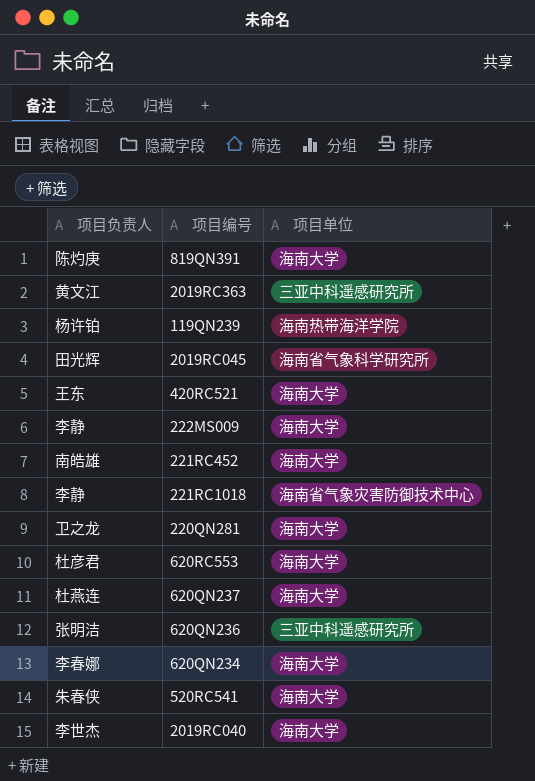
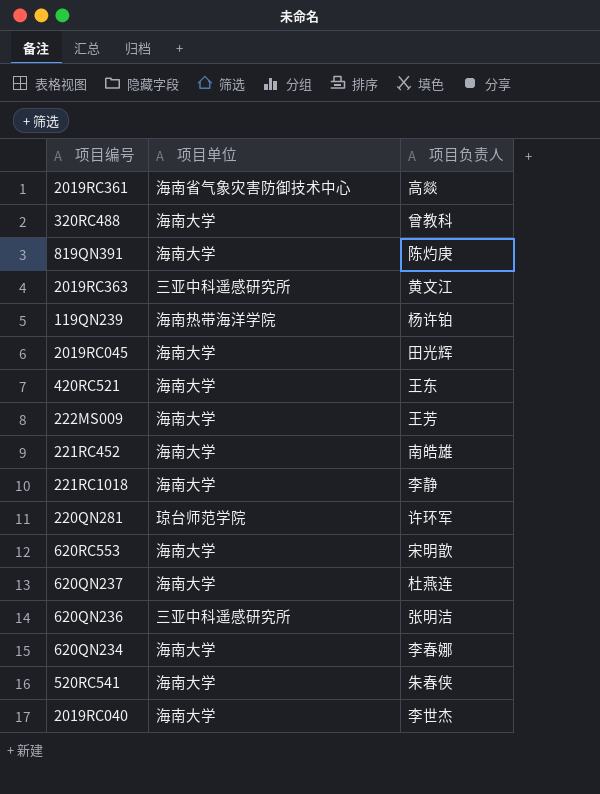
column 项目负责人 | position: 1 -> 3
row 2019RC361: none -> 海南省气象灾害防御技术中心 | 高燚
row 320RC488: none -> 海南大学 | 曾教科
2019RC045 | 项目单位: 海南省气象科学研究所 -> 海南大学
222MS009 | 项目负责人: 李静 -> 王芳
221RC1018 | 项目单位: 海南省气象灾害防御技术中心 -> 海南大学
220QN281 | 项目单位: 海南大学 -> 琼台师范学院
220QN281 | 项目负责人: 卫之龙 -> 许环军
620RC553 | 项目负责人: 杜彦君 -> 宋明歆

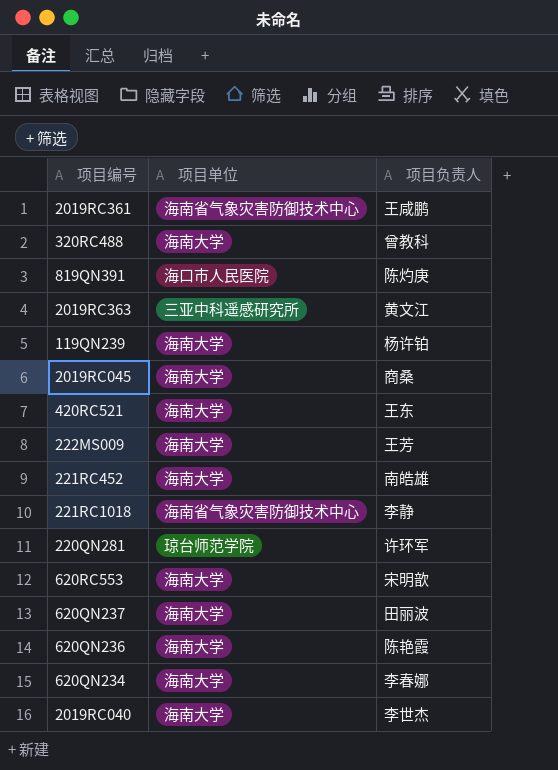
row 520RC541: 海南大学 | 朱春侠 -> none
2019RC361 | 项目负责人: 高燚 -> 王咸鹏
819QN391 | 项目单位: 海南大学 -> 海口市人民医院
119QN239 | 项目单位: 海南热带海洋学院 -> 海南大学
2019RC045 | 项目负责人: 田光辉 -> 商桑
221RC1018 | 项目单位: 海南大学 -> 海南省气象灾害防御技术中心
620QN237 | 项目负责人: 杜燕连 -> 田丽波
620QN236 | 项目单位: 三亚中科遥感研究所 -> 海南大学
620QN236 | 项目负责人: 张明洁 -> 陈艳霞

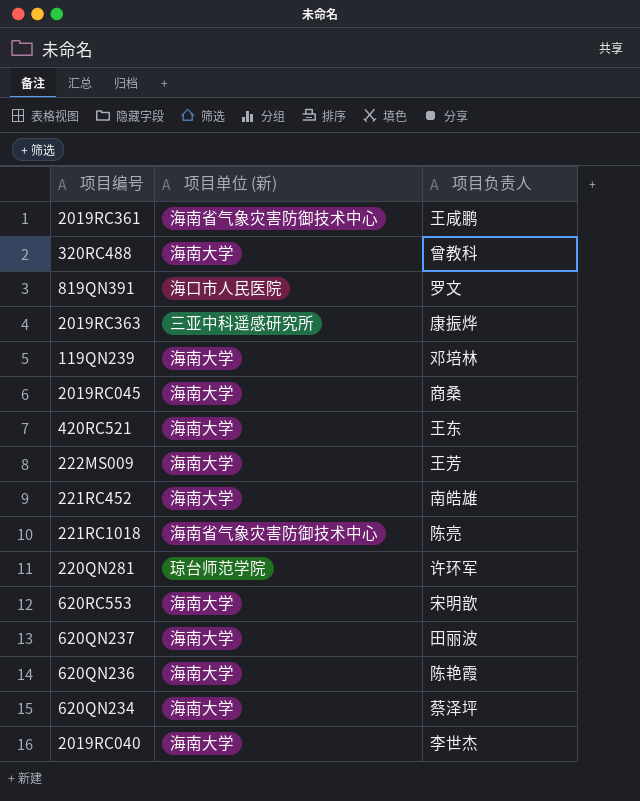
column name: 项目单位 -> 项目单位 (新)
819QN391 | 项目负责人: 陈灼庚 -> 罗文
2019RC363 | 项目负责人: 黄文江 -> 康振烨
119QN239 | 项目负责人: 杨许铂 -> 邓培林
221RC1018 | 项目负责人: 李静 -> 陈亮
620QN234 | 项目负责人: 李春娜 -> 蔡泽坪

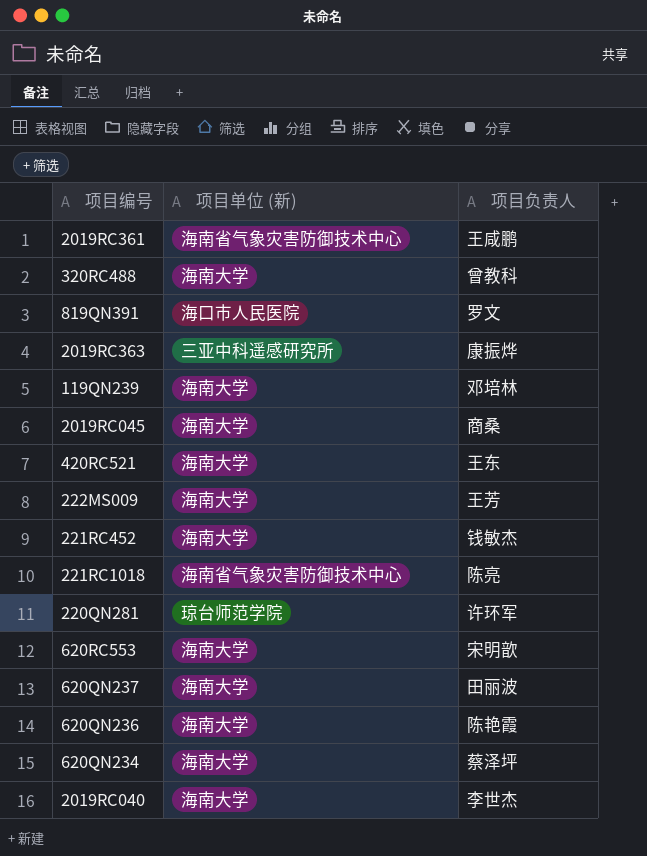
221RC452 | 项目负责人: 南皓雄 -> 钱敏杰

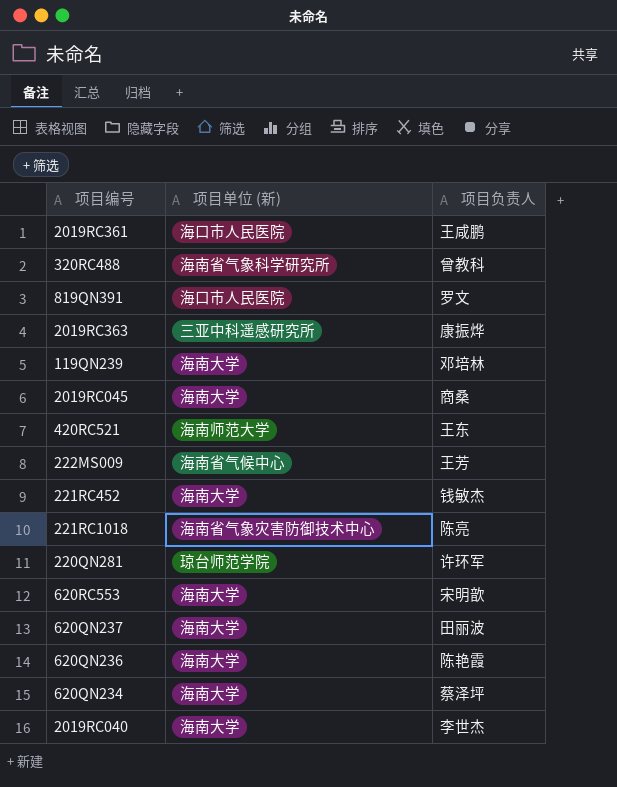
2019RC361 | 项目单位 (新): 海南省气象灾害防御技术中心 -> 海口市人民医院
320RC488 | 项目单位 (新): 海南大学 -> 海南省气象科学研究所
420RC521 | 项目单位 (新): 海南大学 -> 海南师范大学
222MS009 | 项目单位 (新): 海南大学 -> 海南省气候中心

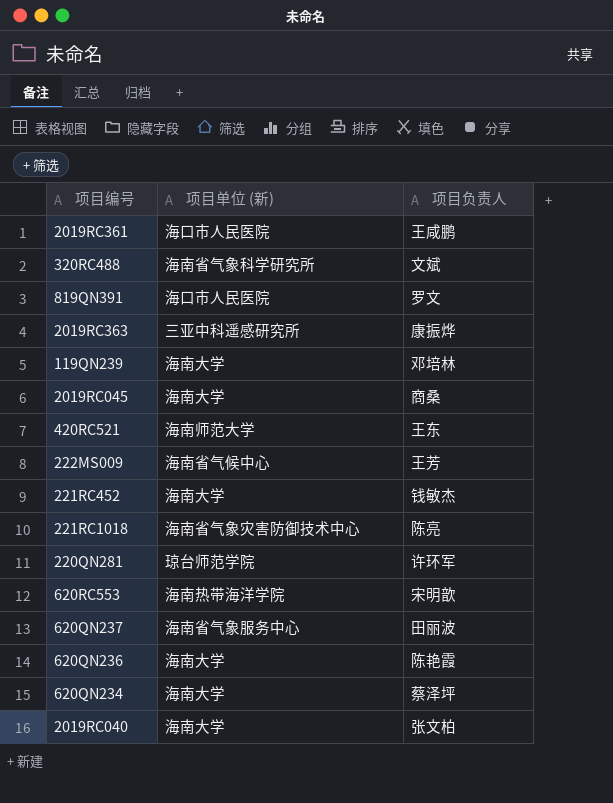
320RC488 | 项目负责人: 曾教科 -> 文斌
620RC553 | 项目单位 (新): 海南大学 -> 海南热带海洋学院
620QN237 | 项目单位 (新): 海南大学 -> 海南省气象服务中心
2019RC040 | 项目负责人: 李世杰 -> 张文柏

